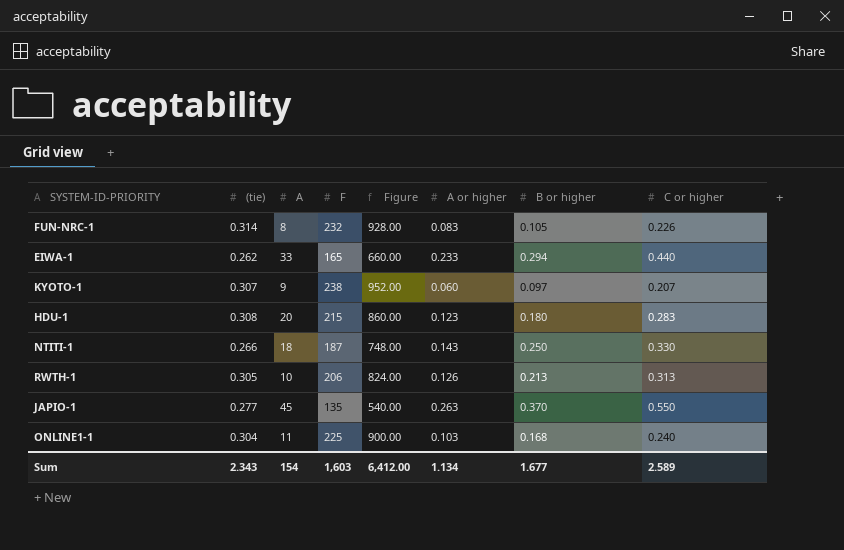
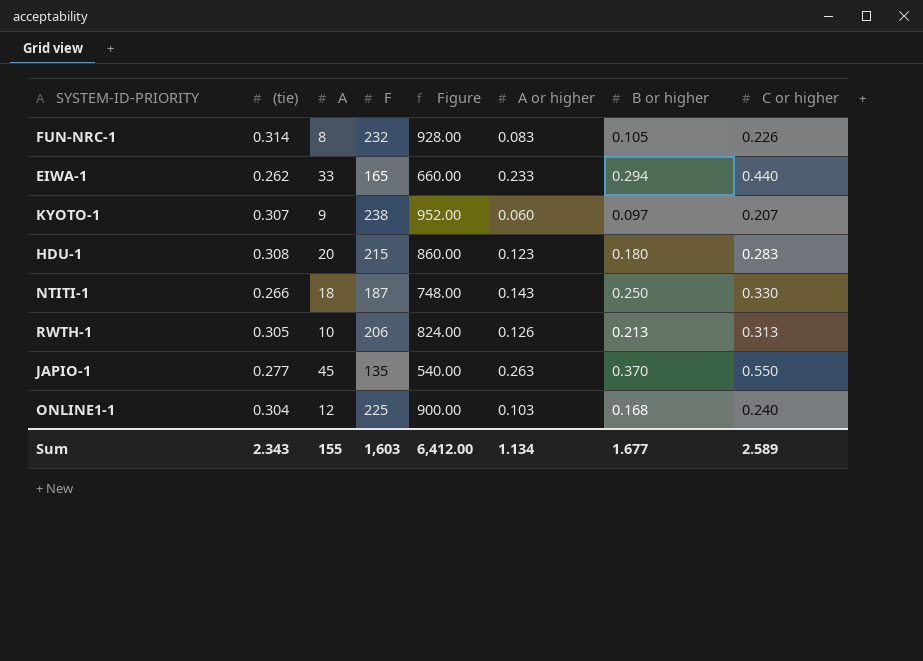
ONLINE1-1 | A: 11 -> 12
Sum | A: 154 -> 155

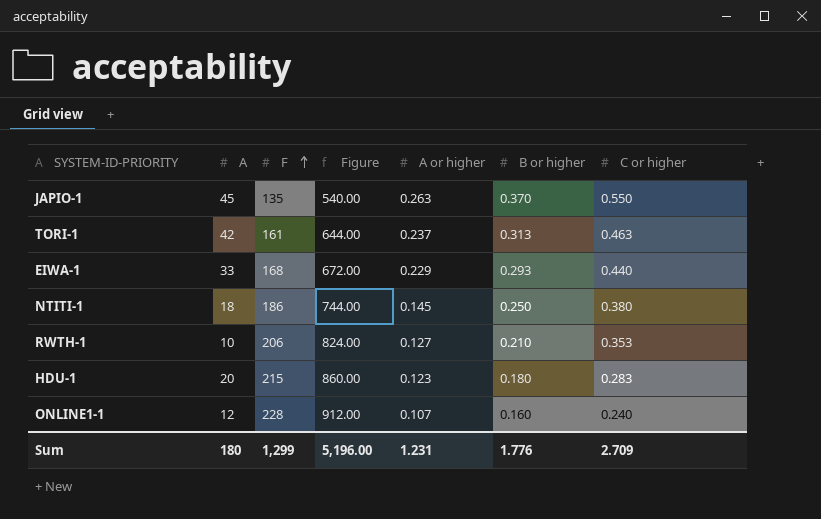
row order: none -> F ascending
column (tie) | position: 2 -> none
row FUN-NRC-1: 0.314 | 8 | 232 | 928.00 | 0.083 | 0.105 | 0.226 -> none
row KYOTO-1: 0.307 | 9 | 238 | 952.00 | 0.060 | 0.097 | 0.207 -> none
row TORI-1: none -> 42 | 161 | 644.00 | 0.237 | 0.313 | 0.463
EIWA-1 | F: 165 -> 168
EIWA-1 | Figure: 660.00 -> 672.00
EIWA-1 | A or higher: 0.233 -> 0.229
EIWA-1 | B or higher: 0.294 -> 0.293
NTITI-1 | F: 187 -> 186
NTITI-1 | Figure: 748.00 -> 744.00
NTITI-1 | A or higher: 0.143 -> 0.145
NTITI-1 | C or higher: 0.330 -> 0.380
RWTH-1 | A or higher: 0.126 -> 0.127
RWTH-1 | B or higher: 0.213 -> 0.210
RWTH-1 | C or higher: 0.313 -> 0.353
ONLINE1-1 | F: 225 -> 228
ONLINE1-1 | Figure: 900.00 -> 912.00
ONLINE1-1 | A or higher: 0.103 -> 0.107
ONLINE1-1 | B or higher: 0.168 -> 0.160
Sum | A: 155 -> 180
Sum | F: 1,603 -> 1,299
Sum | Figure: 6,412.00 -> 5,196.00
Sum | A or higher: 1.134 -> 1.231
Sum | B or higher: 1.677 -> 1.776
Sum | C or higher: 2.589 -> 2.709

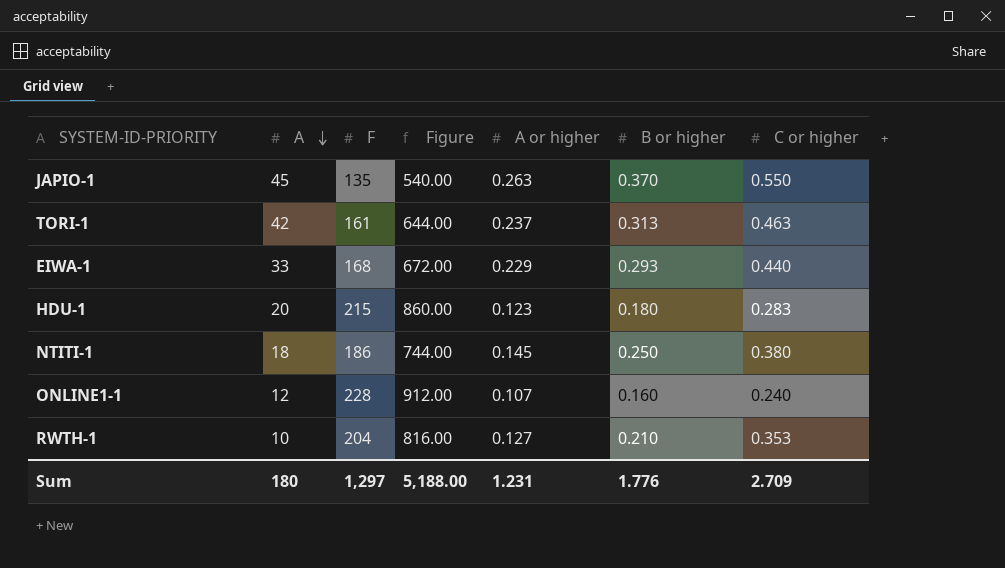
row order: F ascending -> A descending
RWTH-1 | F: 206 -> 204
RWTH-1 | Figure: 824.00 -> 816.00
Sum | F: 1,299 -> 1,297
Sum | Figure: 5,196.00 -> 5,188.00

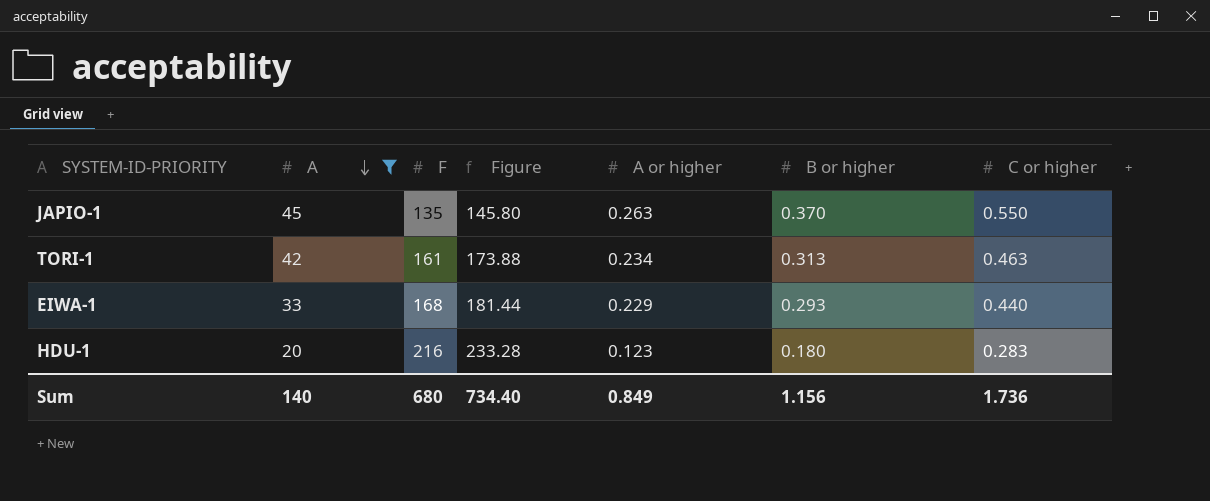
filter: none -> A >= 20
column Figure | formula: [F] * 4 -> [F] * 1.08
TORI-1 | A or higher: 0.237 -> 0.234
HDU-1 | F: 215 -> 216
Sum | A: 180 -> 140
Sum | F: 1,297 -> 680
Sum | Figure: 5,188.00 -> 734.40
Sum | A or higher: 1.231 -> 0.849
Sum | B or higher: 1.776 -> 1.156
Sum | C or higher: 2.709 -> 1.736

